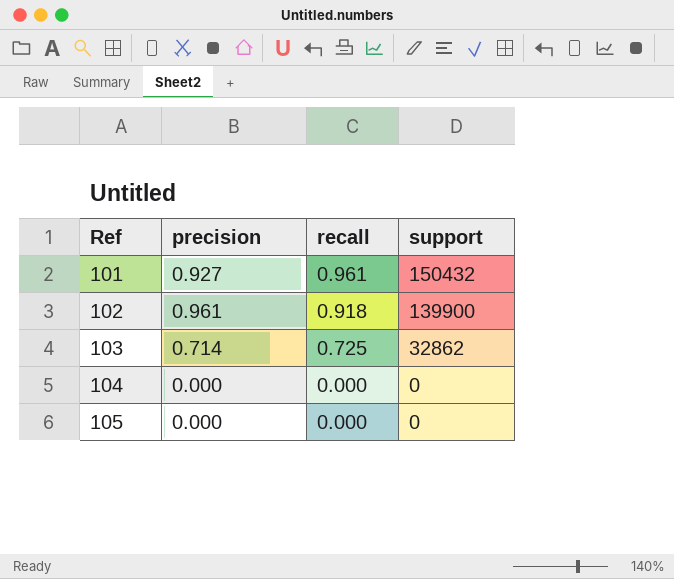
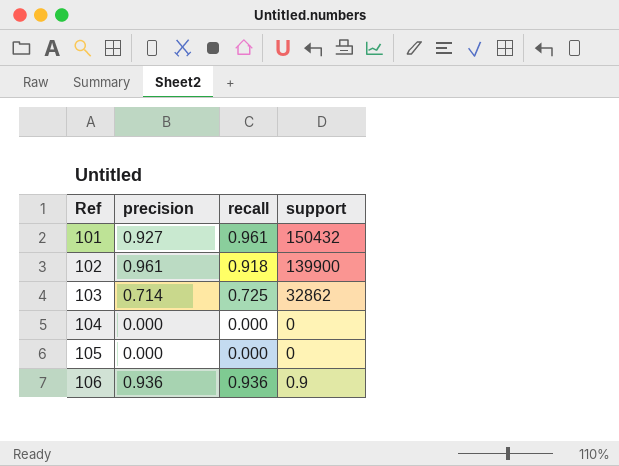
row 106: none -> 0.936 | 0.936 | 0.9

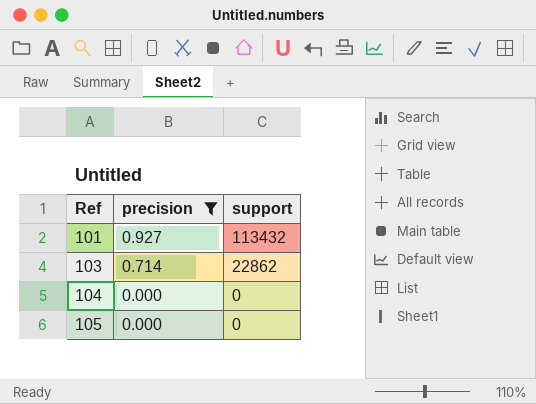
filter: none -> precision <= 0.927
column recall | position: 3 -> none
101 | support: 150432 -> 113432
103 | support: 32862 -> 22862

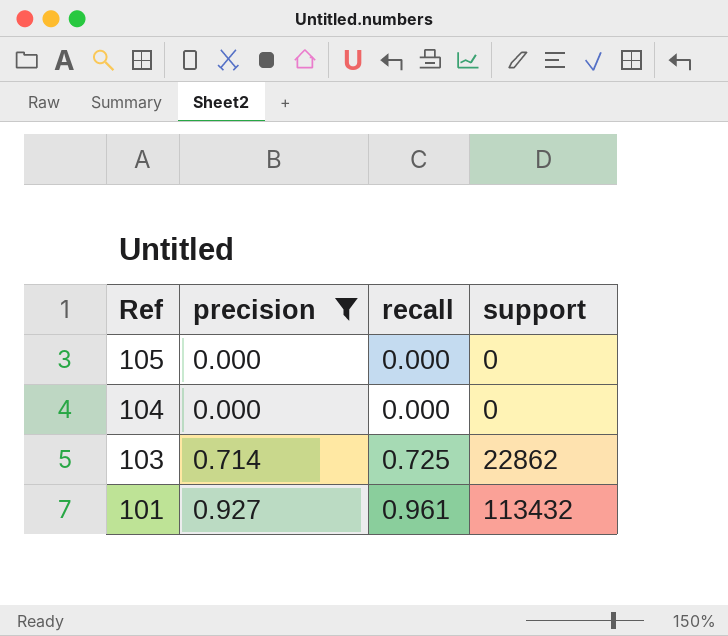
row order: Ref ascending -> Ref descending
column recall | position: none -> 3

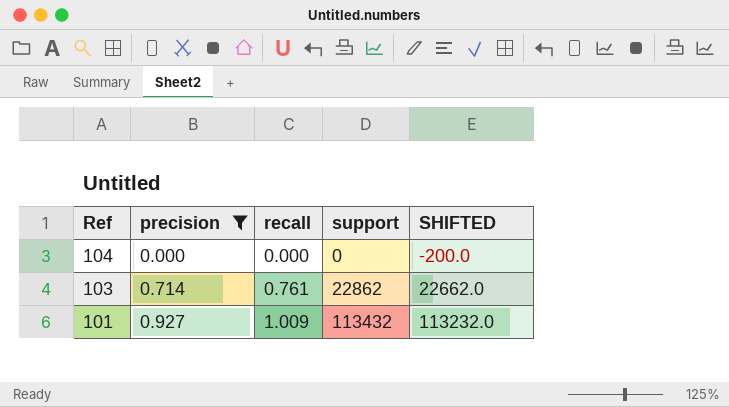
column SHIFTED | formula: none -> [support] - 200
row 105: 0.000 | 0.000 | 0 -> none
103 | recall: 0.725 -> 0.761
101 | recall: 0.961 -> 1.009

